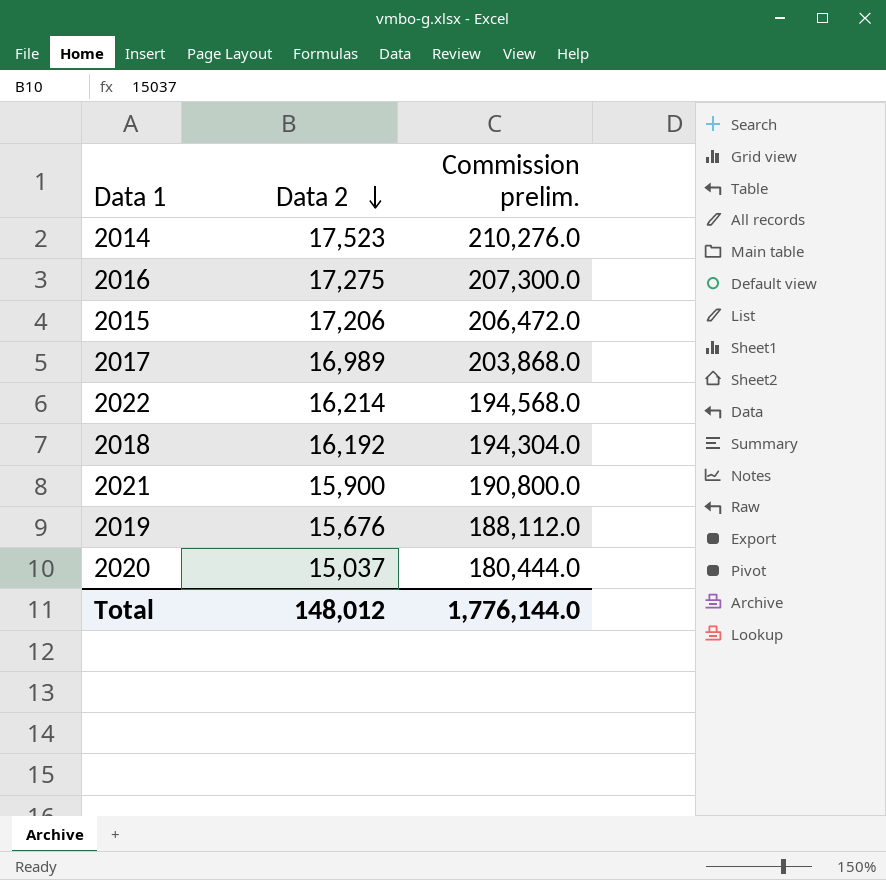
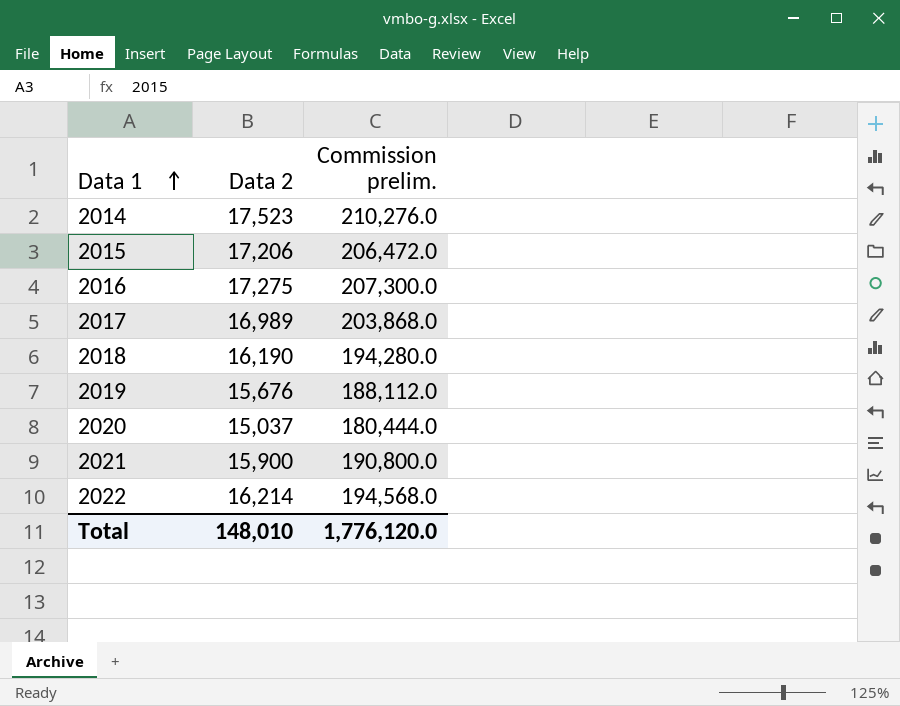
row order: Data 2 descending -> Data 1 ascending
2018 | Data 2: 16,192 -> 16,190
2018 | Commission prelim.: 194,304.0 -> 194,280.0
Total | Data 2: 148,012 -> 148,010
Total | Commission prelim.: 1,776,144.0 -> 1,776,120.0

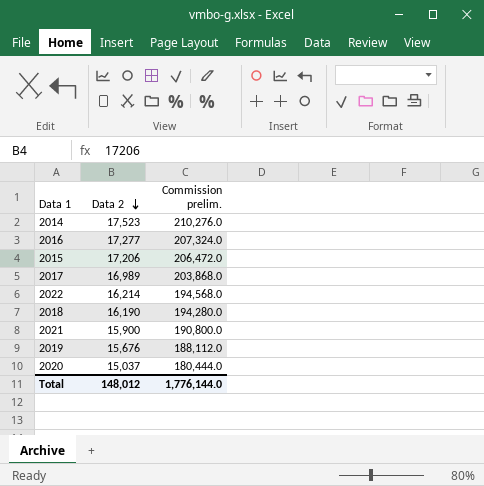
row order: Data 1 ascending -> Data 2 descending
2016 | Data 2: 17,275 -> 17,277
2016 | Commission prelim.: 207,300.0 -> 207,324.0
Total | Data 2: 148,010 -> 148,012
Total | Commission prelim.: 1,776,120.0 -> 1,776,144.0

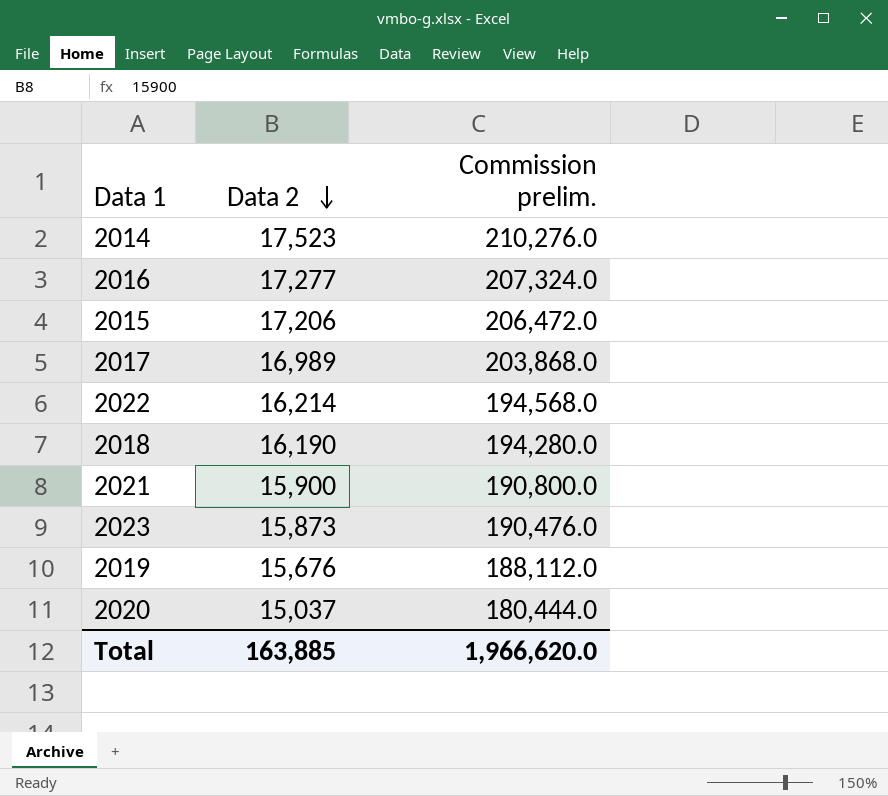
row 2023: none -> 15,873 | 190,476.0
Total | Data 2: 148,012 -> 163,885
Total | Commission prelim.: 1,776,144.0 -> 1,966,620.0

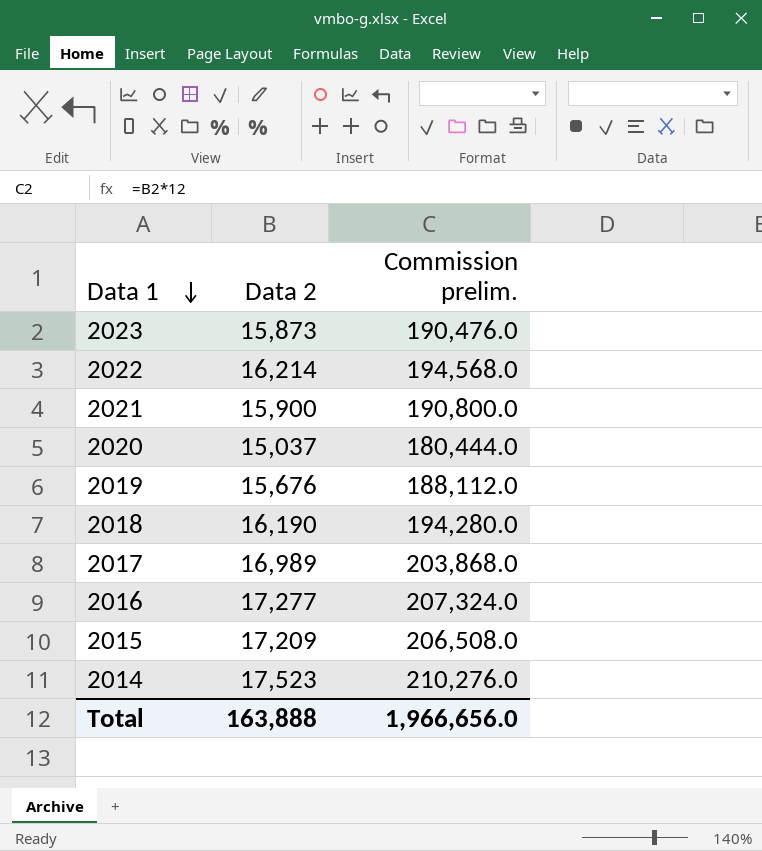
row order: Data 2 descending -> Data 1 descending
2015 | Data 2: 17,206 -> 17,209
2015 | Commission prelim.: 206,472.0 -> 206,508.0
Total | Data 2: 163,885 -> 163,888
Total | Commission prelim.: 1,966,620.0 -> 1,966,656.0

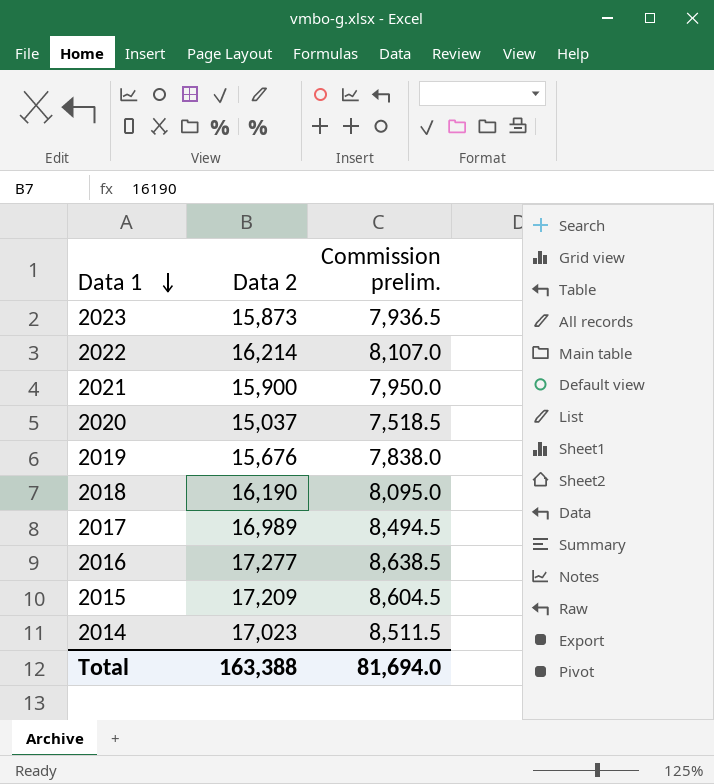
column Commission prelim. | formula: [Data 2] * 12 -> [Data 2] * 0.5
2014 | Data 2: 17,523 -> 17,023
Total | Data 2: 163,888 -> 163,388
Total | Commission prelim.: 1,966,656.0 -> 81,694.0

